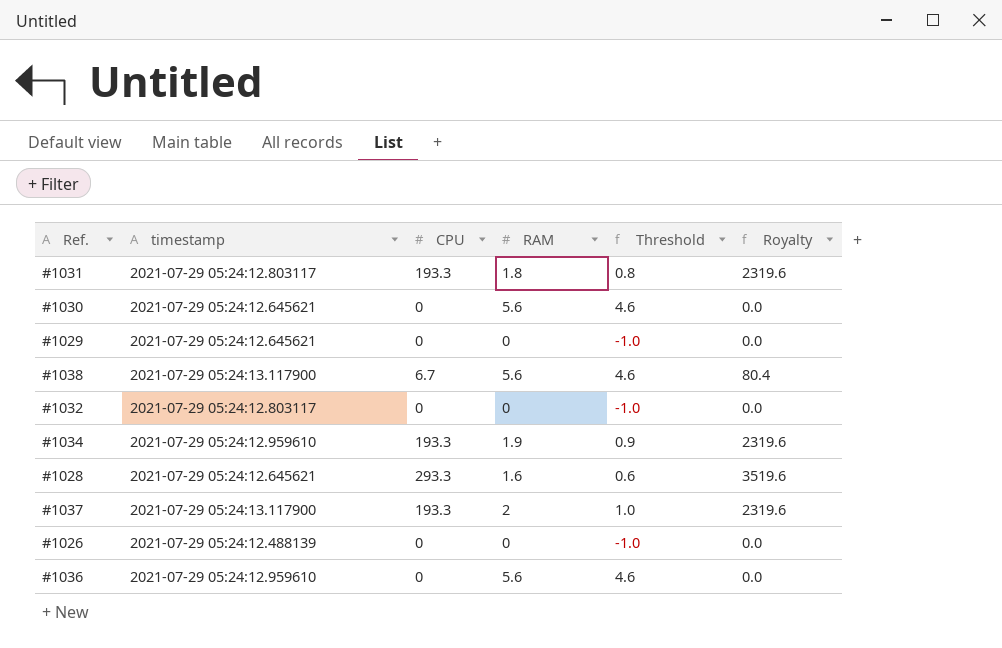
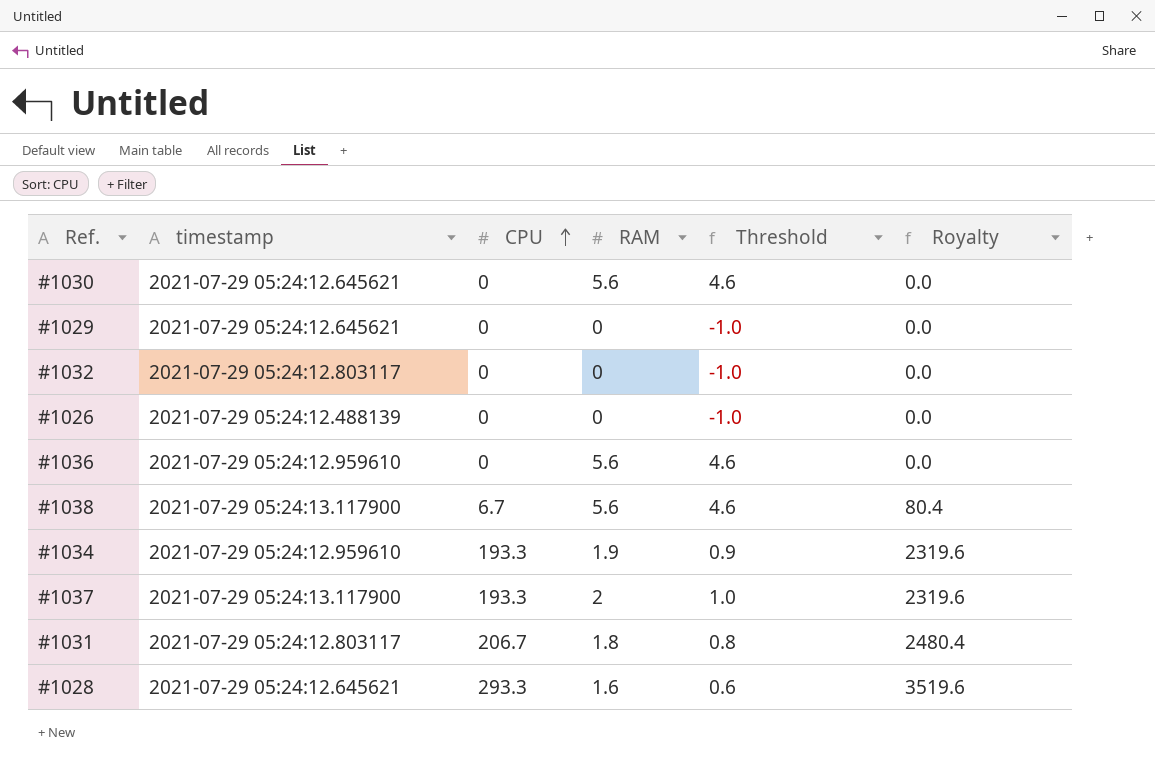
row order: none -> CPU ascending
#1031 | CPU: 193.3 -> 206.7
#1031 | Royalty: 2319.6 -> 2480.4

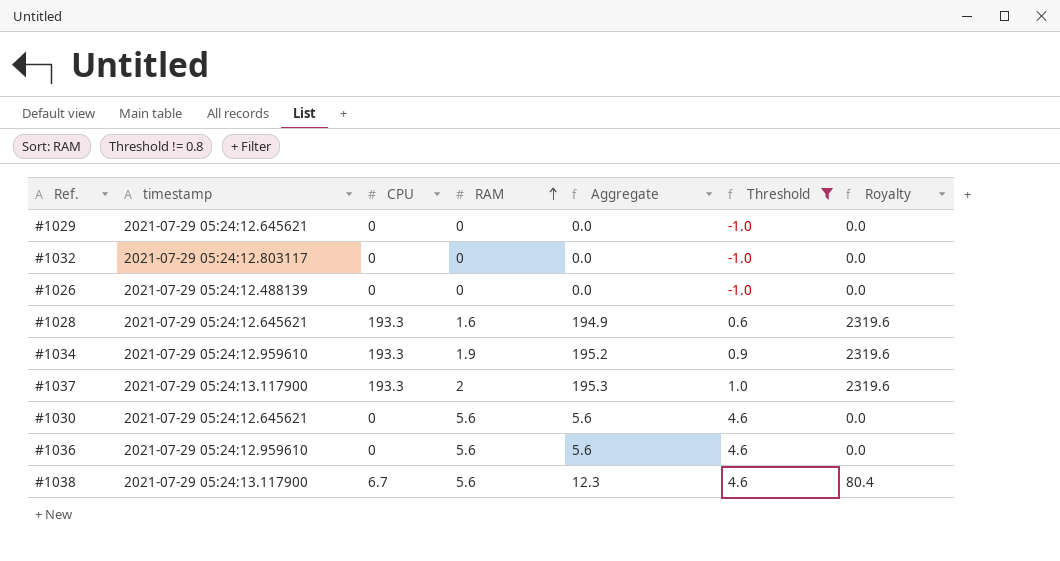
filter: none -> Threshold != 0.8
row order: CPU ascending -> RAM ascending
column Aggregate | formula: none -> [CPU] + [RAM]
#1028 | CPU: 293.3 -> 193.3
#1028 | Royalty: 3519.6 -> 2319.6

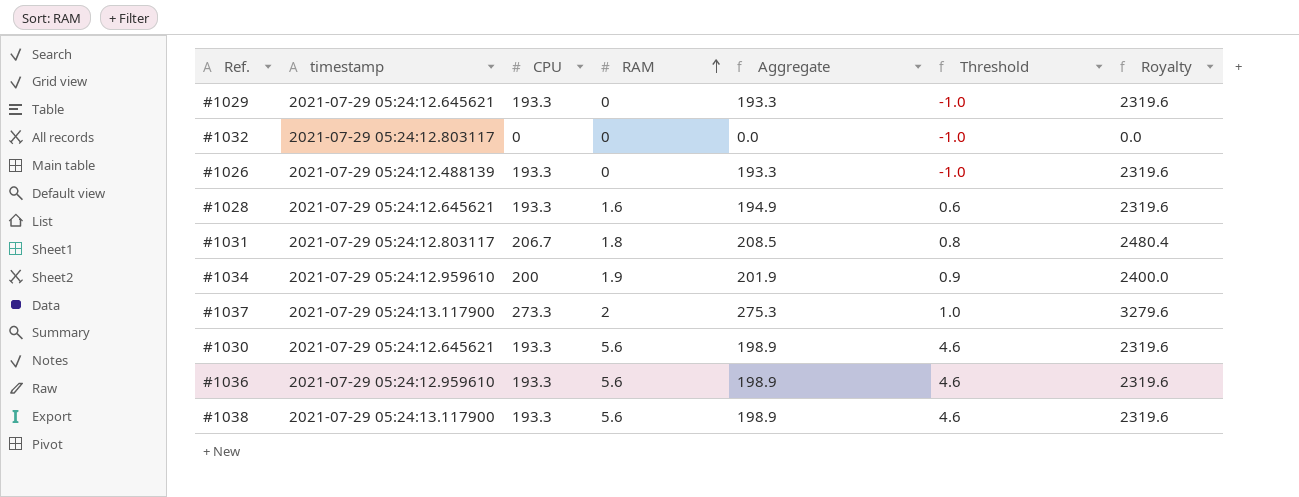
filter: Threshold != 0.8 -> none
#1029 | CPU: 0 -> 193.3
#1029 | Aggregate: 0.0 -> 193.3
#1029 | Royalty: 0.0 -> 2319.6
#1026 | CPU: 0 -> 193.3
#1026 | Aggregate: 0.0 -> 193.3
#1026 | Royalty: 0.0 -> 2319.6
#1034 | CPU: 193.3 -> 200
#1034 | Aggregate: 195.2 -> 201.9
#1034 | Royalty: 2319.6 -> 2400.0
#1037 | CPU: 193.3 -> 273.3
#1037 | Aggregate: 195.3 -> 275.3
#1037 | Royalty: 2319.6 -> 3279.6
#1030 | CPU: 0 -> 193.3
#1030 | Aggregate: 5.6 -> 198.9
#1030 | Royalty: 0.0 -> 2319.6
#1036 | CPU: 0 -> 193.3
#1036 | Aggregate: 5.6 -> 198.9
#1036 | Royalty: 0.0 -> 2319.6
#1038 | CPU: 6.7 -> 193.3
#1038 | Aggregate: 12.3 -> 198.9
#1038 | Royalty: 80.4 -> 2319.6

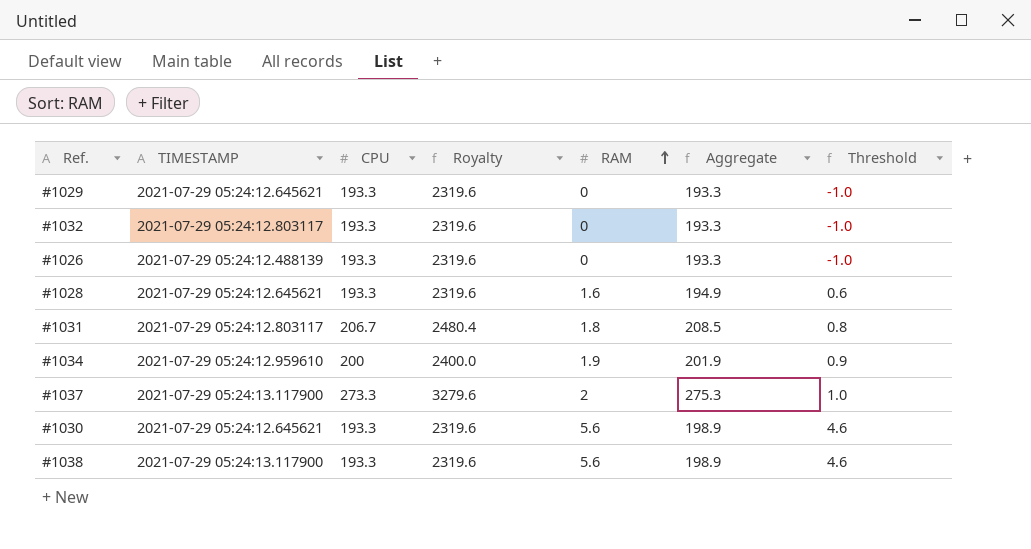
column name: timestamp -> TIMESTAMP
column Royalty | position: 7 -> 4
row #1036: 2021-07-29 05:24:12.959610 | 193.3 | 5.6 | 198.9 | 4.6 | 2319.6 -> none
#1032 | CPU: 0 -> 193.3
#1032 | Royalty: 0.0 -> 2319.6
#1032 | Aggregate: 0.0 -> 193.3

